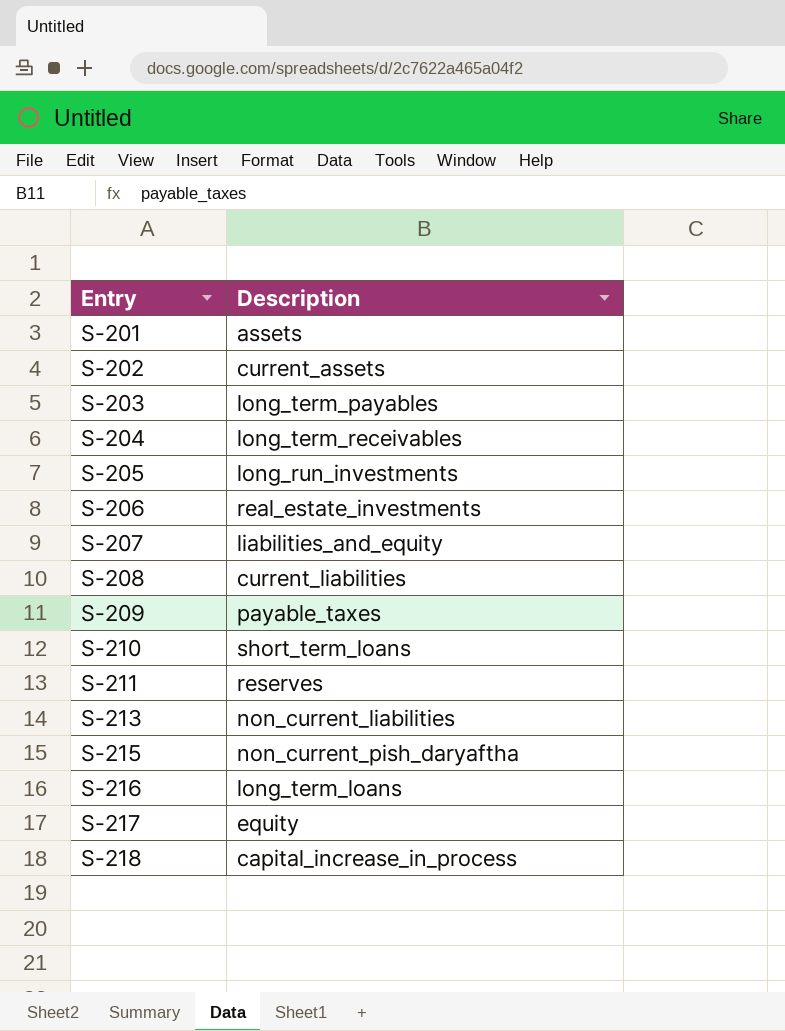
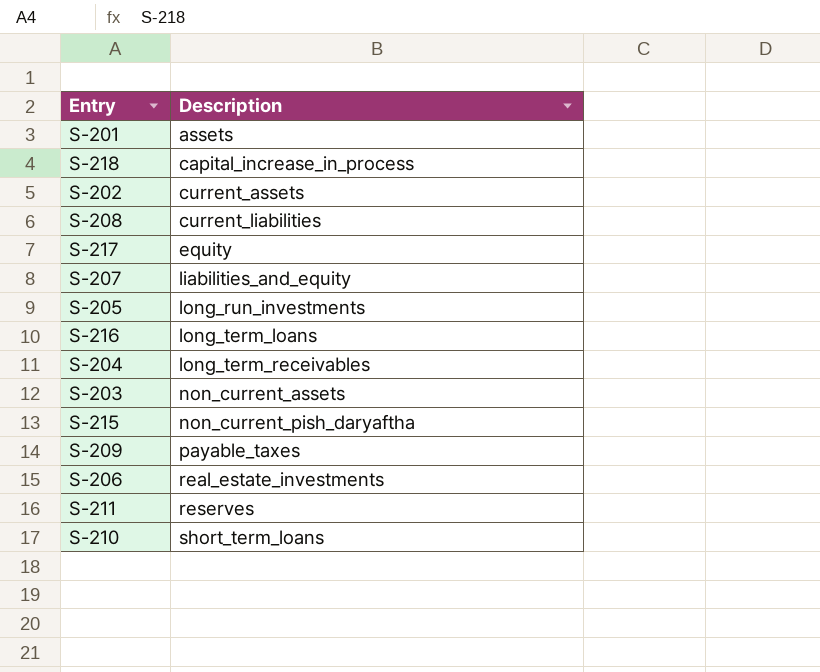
row order: Entry ascending -> Description ascending
row S-213: non_current_liabilities -> none
S-203 | Description: long_term_payables -> non_current_assets

